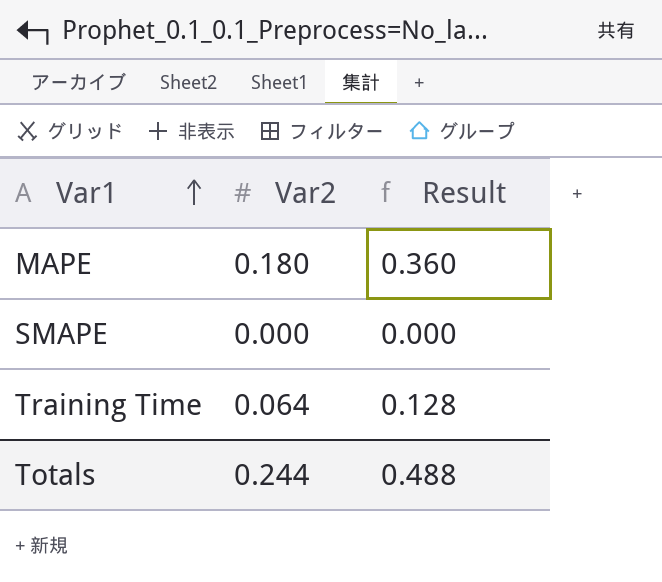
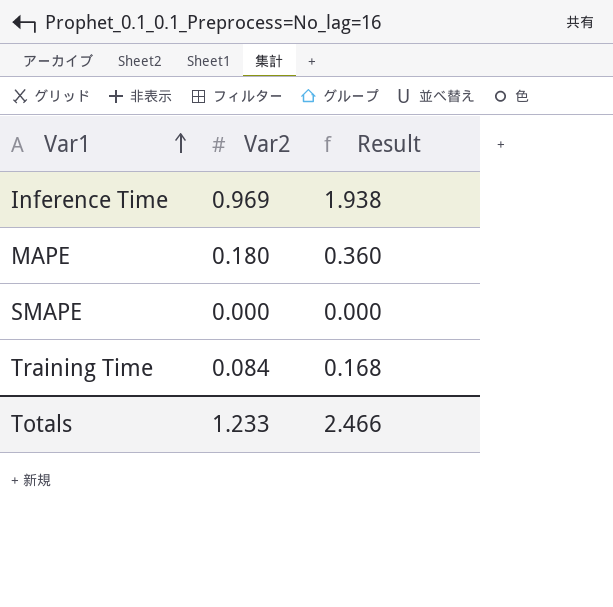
row Inference Time: none -> 0.969 | 1.938
Training Time | Var2: 0.064 -> 0.084
Training Time | Result: 0.128 -> 0.168
Totals | Var2: 0.244 -> 1.233
Totals | Result: 0.488 -> 2.466

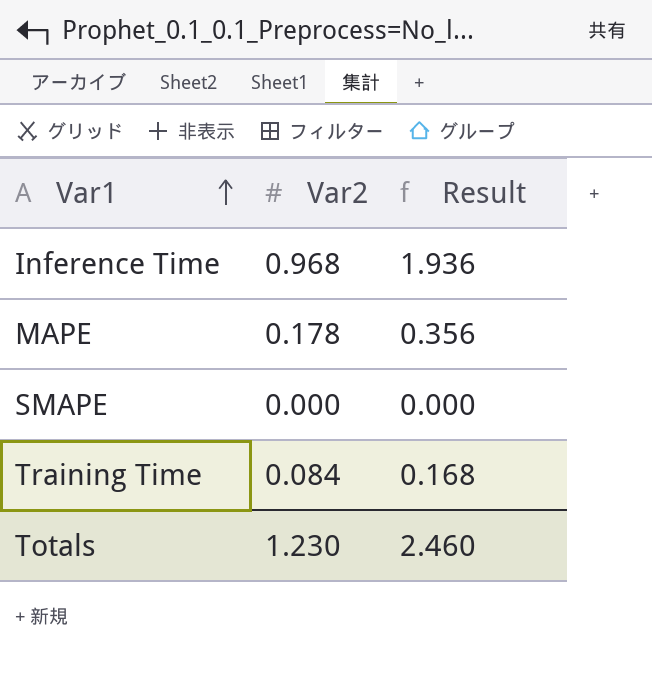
Inference Time | Var2: 0.969 -> 0.968
Inference Time | Result: 1.938 -> 1.936
MAPE | Var2: 0.180 -> 0.178
MAPE | Result: 0.360 -> 0.356
Totals | Var2: 1.233 -> 1.230
Totals | Result: 2.466 -> 2.460

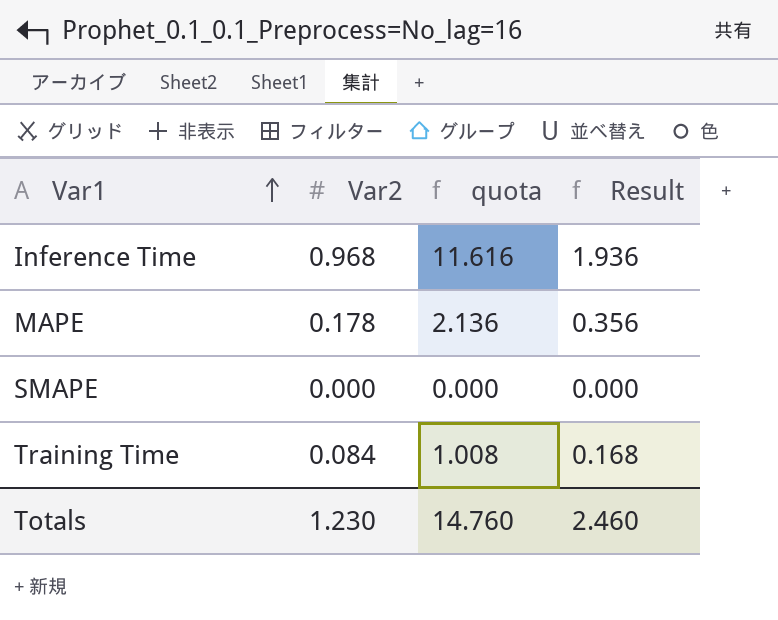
column quota | formula: none -> [Var2] * 12

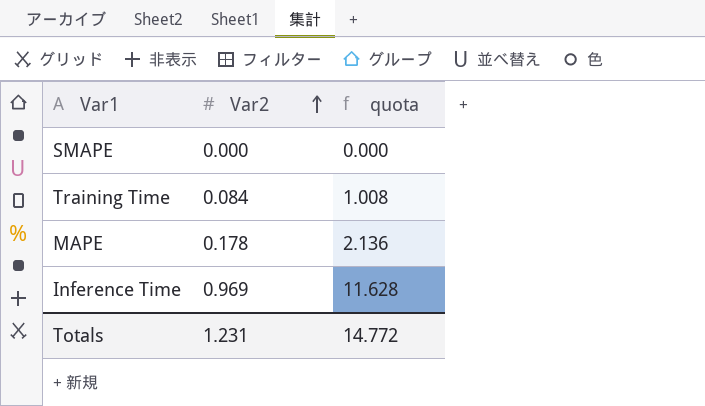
row order: Var1 ascending -> Var2 ascending
column Result | formula: [Var2] * 2 -> none
Inference Time | Var2: 0.968 -> 0.969
Inference Time | quota: 11.616 -> 11.628
Totals | Var2: 1.230 -> 1.231
Totals | quota: 14.760 -> 14.772

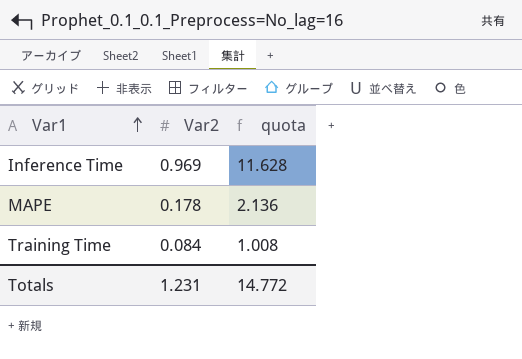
row order: Var2 ascending -> Var1 ascending
row SMAPE: 0.000 | 0.000 -> none

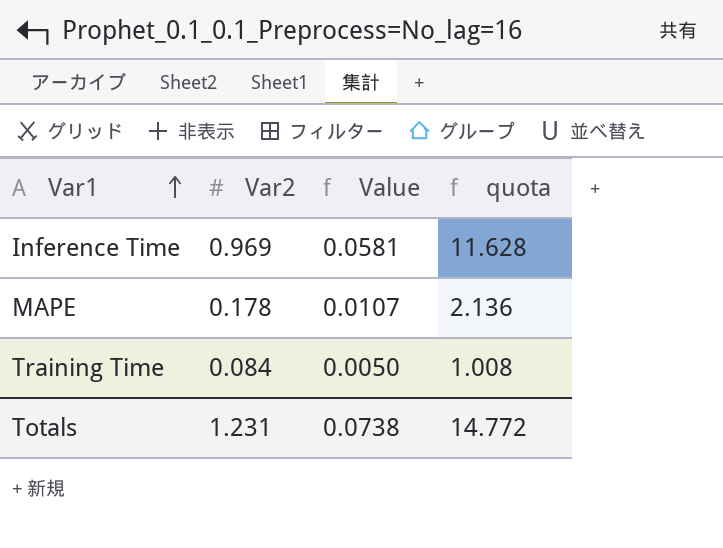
column Value | formula: none -> [Var2] * 0.06

